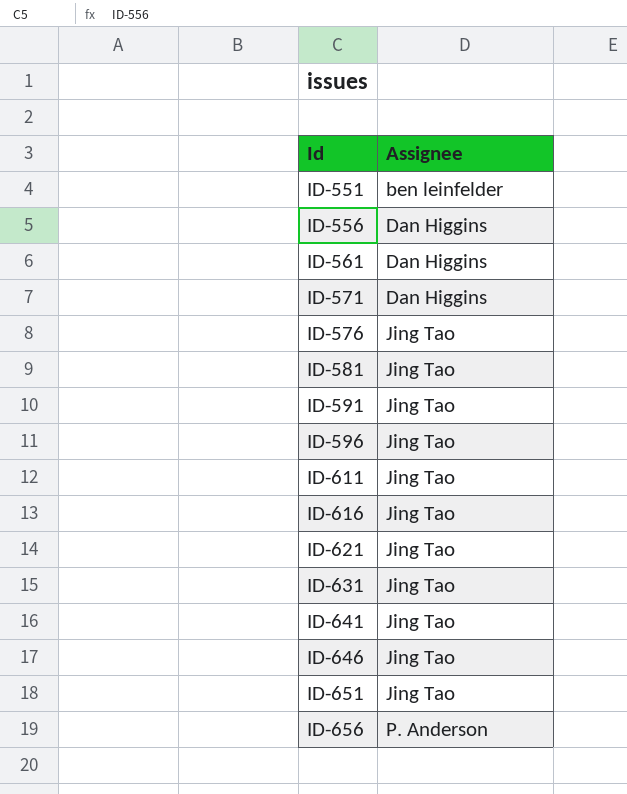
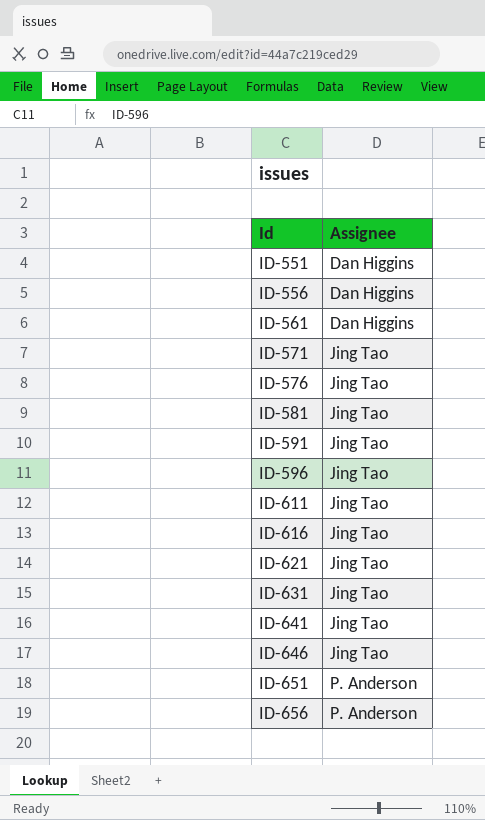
ID-551 | Assignee: ben leinfelder -> Dan Higgins
ID-571 | Assignee: Dan Higgins -> Jing Tao
ID-651 | Assignee: Jing Tao -> P. Anderson

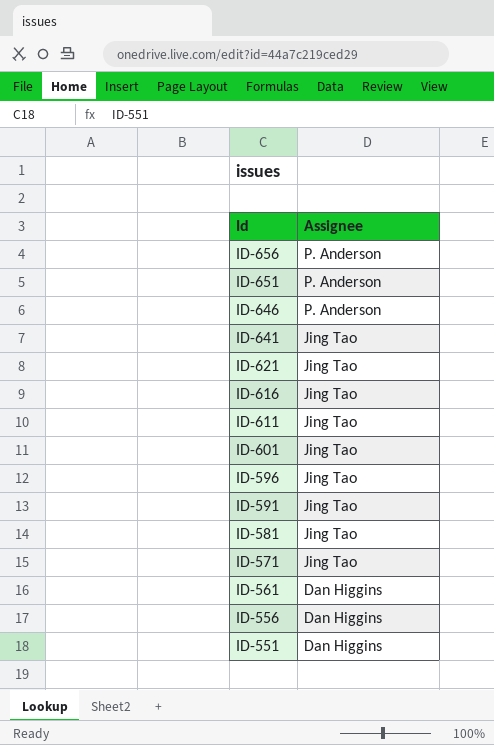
row order: Id ascending -> Id descending
row ID-576: Jing Tao -> none
row ID-631: Jing Tao -> none
ID-646 | Assignee: Jing Tao -> P. Anderson
row ID-601: none -> Jing Tao

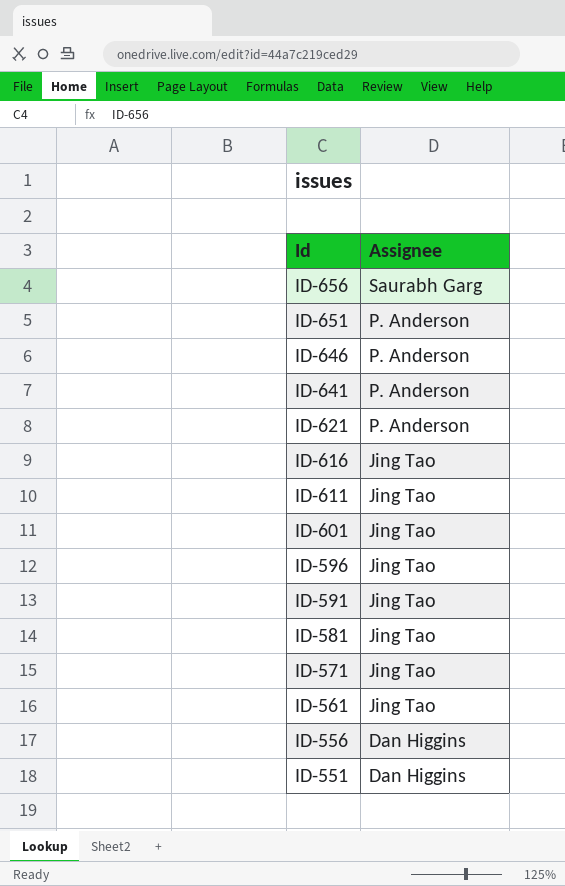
ID-656 | Assignee: P. Anderson -> Saurabh Garg
ID-641 | Assignee: Jing Tao -> P. Anderson
ID-621 | Assignee: Jing Tao -> P. Anderson
ID-561 | Assignee: Dan Higgins -> Jing Tao

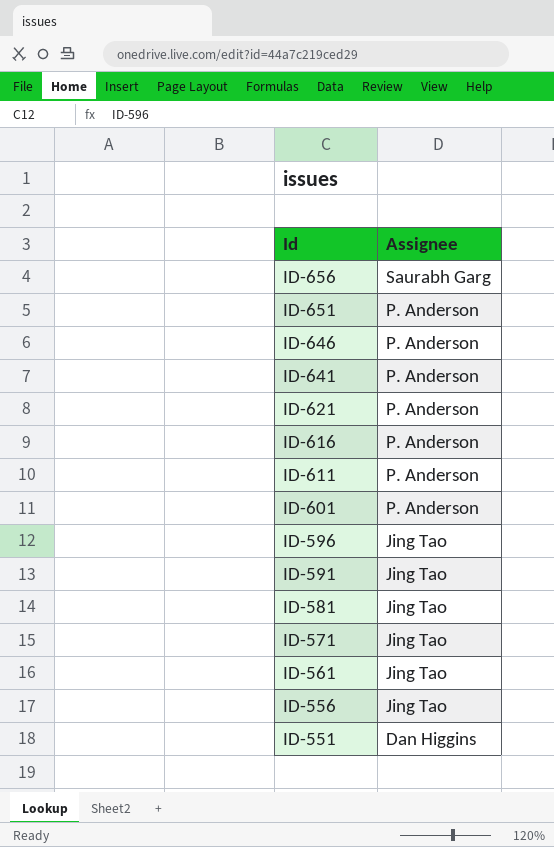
ID-616 | Assignee: Jing Tao -> P. Anderson
ID-611 | Assignee: Jing Tao -> P. Anderson
ID-601 | Assignee: Jing Tao -> P. Anderson
ID-556 | Assignee: Dan Higgins -> Jing Tao

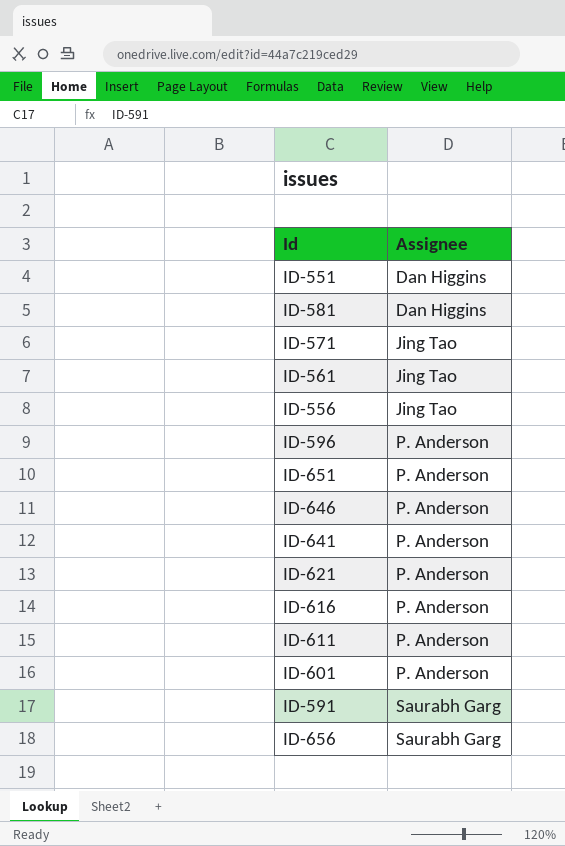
row order: Id descending -> Assignee ascending
ID-581 | Assignee: Jing Tao -> Dan Higgins
ID-596 | Assignee: Jing Tao -> P. Anderson
ID-591 | Assignee: Jing Tao -> Saurabh Garg

